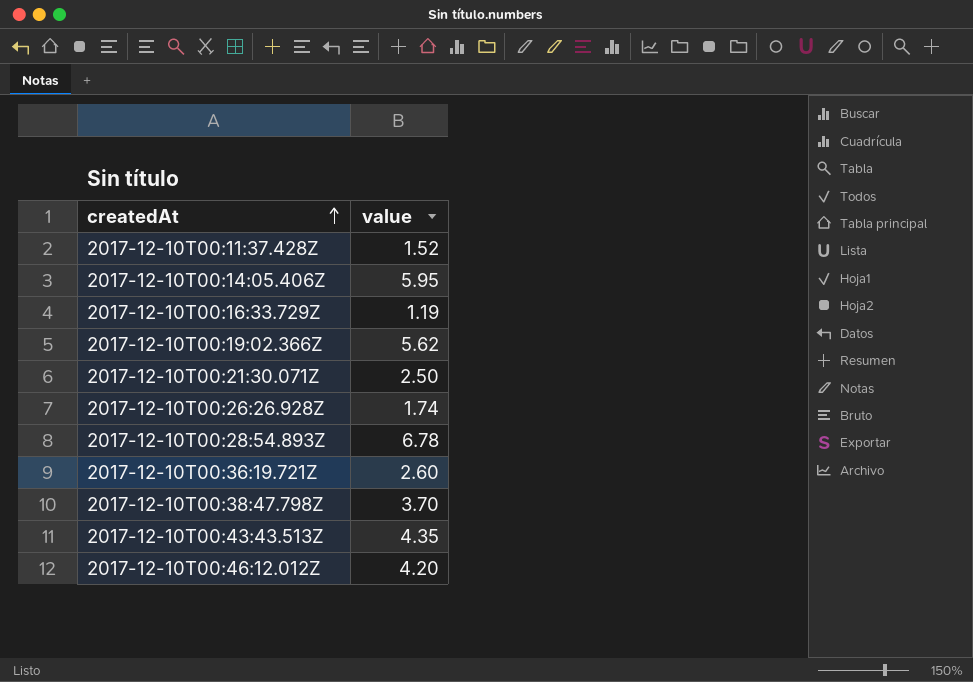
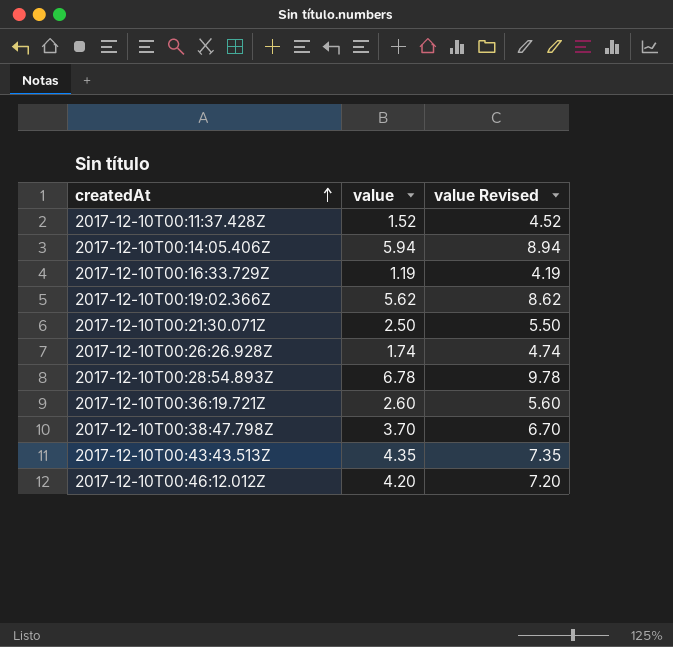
column value Revised | formula: none -> [value] + 3
2017-12-10T00:14:05.406Z | value: 5.95 -> 5.94

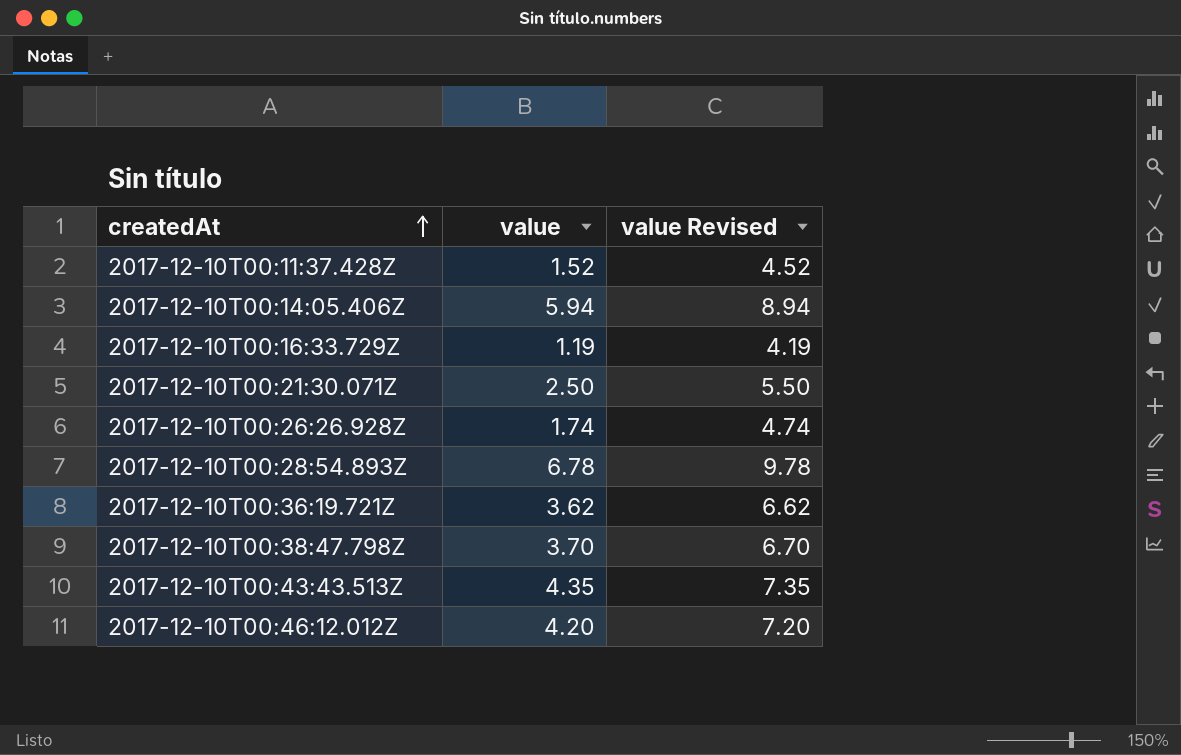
row 2017-12-10T00:19:02.366Z: 5.62 | 8.62 -> none
2017-12-10T00:36:19.721Z | value: 2.60 -> 3.62
2017-12-10T00:36:19.721Z | value Revised: 5.60 -> 6.62

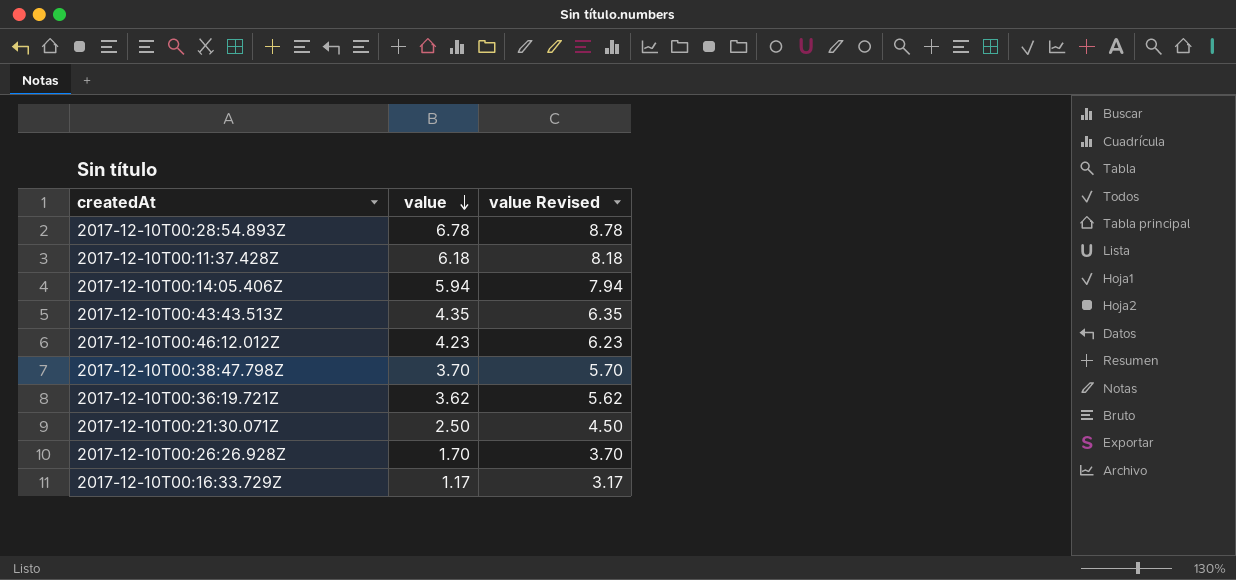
row order: createdAt ascending -> value descending
column value Revised | formula: [value] + 3 -> [value] + 2
2017-12-10T00:11:37.428Z | value: 1.52 -> 6.18
2017-12-10T00:46:12.012Z | value: 4.20 -> 4.23
2017-12-10T00:26:26.928Z | value: 1.74 -> 1.70
2017-12-10T00:16:33.729Z | value: 1.19 -> 1.17

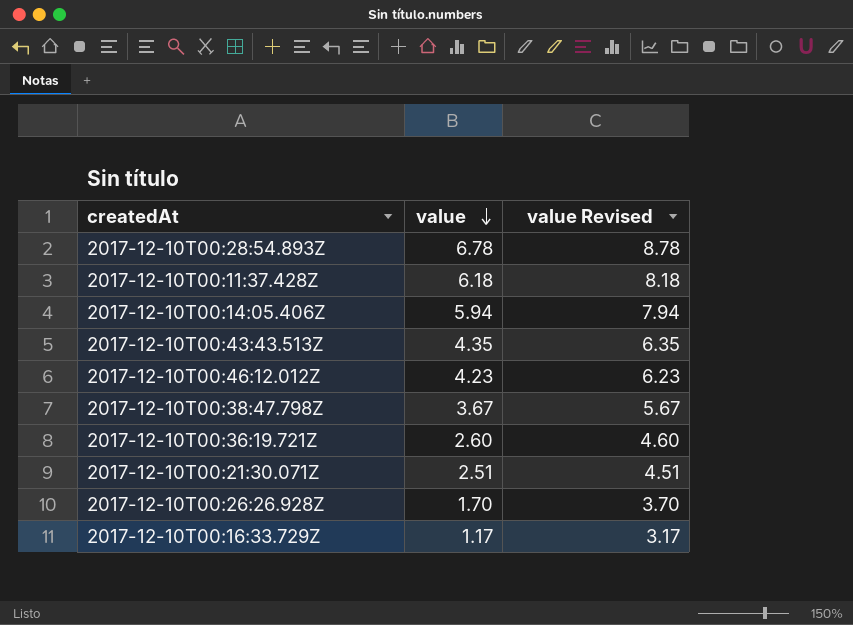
2017-12-10T00:38:47.798Z | value: 3.70 -> 3.67
2017-12-10T00:38:47.798Z | value Revised: 5.70 -> 5.67
2017-12-10T00:36:19.721Z | value: 3.62 -> 2.60
2017-12-10T00:36:19.721Z | value Revised: 5.62 -> 4.60
2017-12-10T00:21:30.071Z | value: 2.50 -> 2.51
2017-12-10T00:21:30.071Z | value Revised: 4.50 -> 4.51

